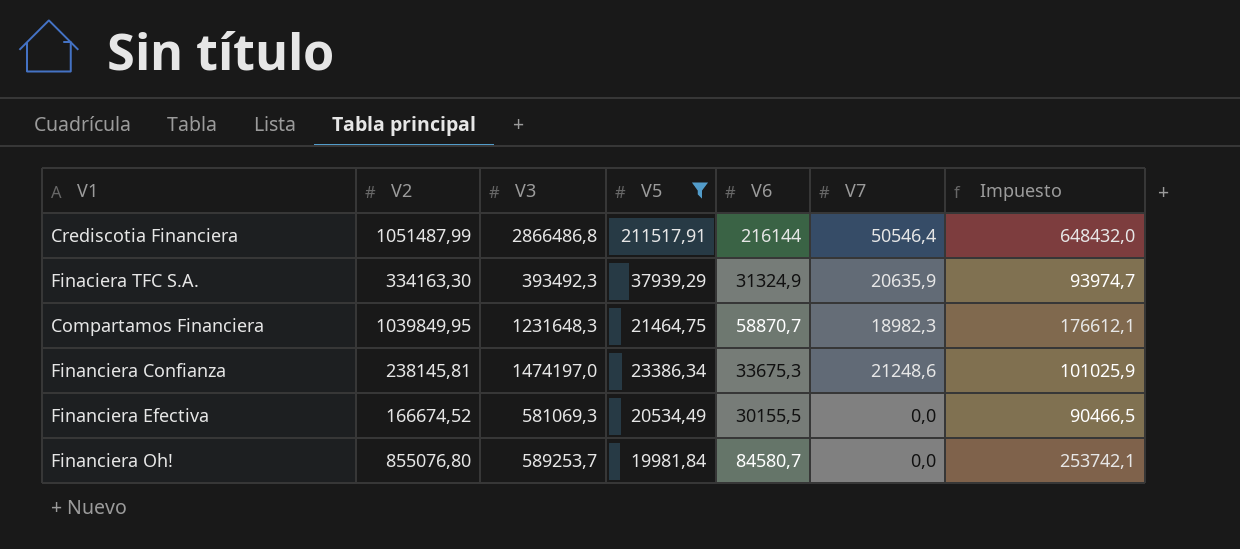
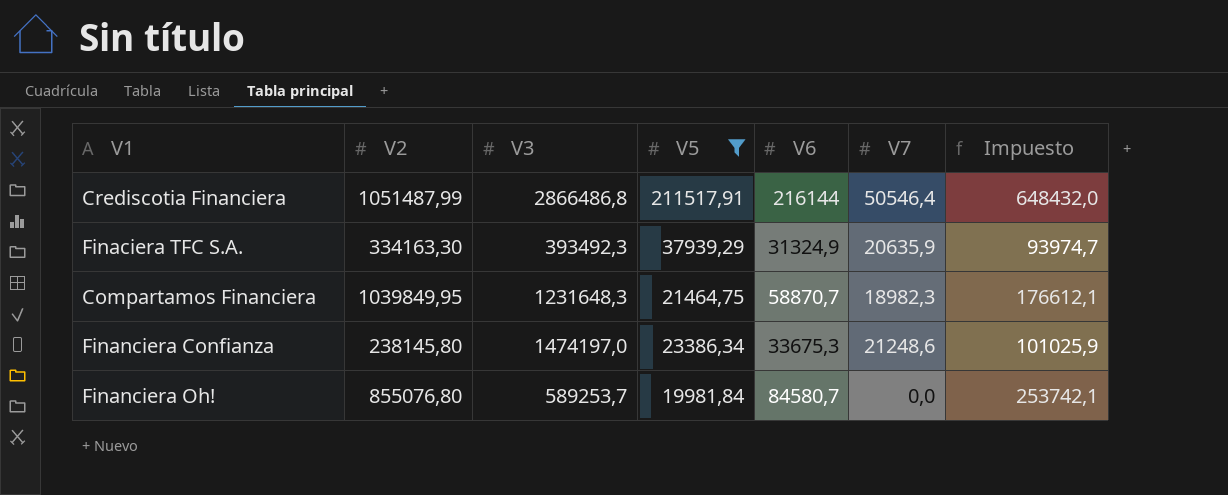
row Financiera Efectiva: 166674,52 | 581069,3 | 20534,49 | 30155,5 | 0,0 | 90466,5 -> none
Financiera Confianza | V2: 238145,81 -> 238145,80

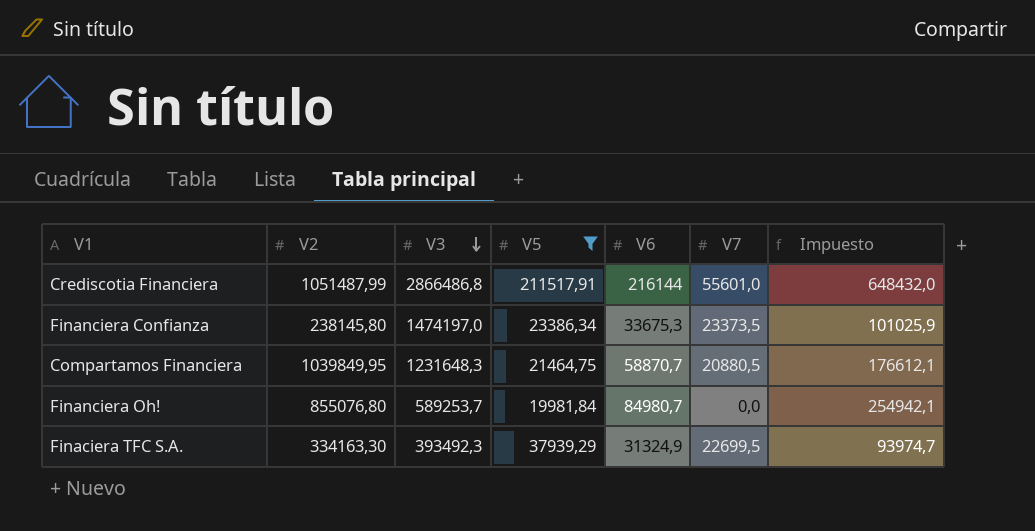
row order: none -> V3 descending
Crediscotia Financiera | V7: 50546,4 -> 55601,0
Financiera Confianza | V7: 21248,6 -> 23373,5
Compartamos Financiera | V7: 18982,3 -> 20880,5
Financiera Oh! | V6: 84580,7 -> 84980,7
Financiera Oh! | Impuesto: 253742,1 -> 254942,1
Finaciera TFC S.A. | V7: 20635,9 -> 22699,5

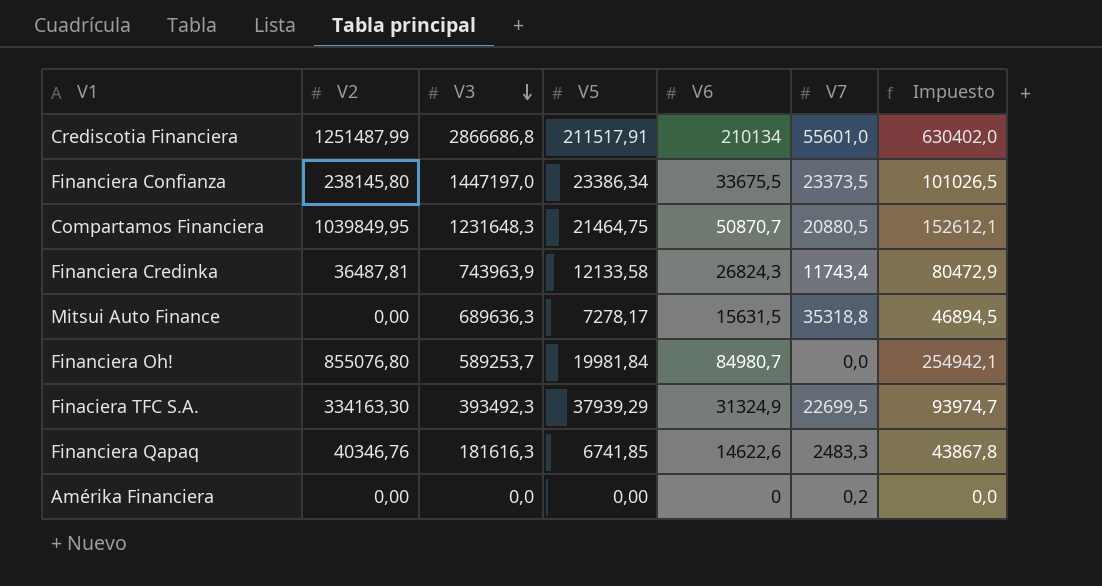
filter: V5 >= 19981,84 -> none
Crediscotia Financiera | V2: 1051487,99 -> 1251487,99
Crediscotia Financiera | V3: 2866486,8 -> 2866686,8
Crediscotia Financiera | V6: 216144 -> 210134
Crediscotia Financiera | Impuesto: 648432,0 -> 630402,0
Financiera Confianza | V3: 1474197,0 -> 1447197,0
Financiera Confianza | V6: 33675,3 -> 33675,5
Financiera Confianza | Impuesto: 101025,9 -> 101026,5
Compartamos Financiera | V6: 58870,7 -> 50870,7
Compartamos Financiera | Impuesto: 176612,1 -> 152612,1

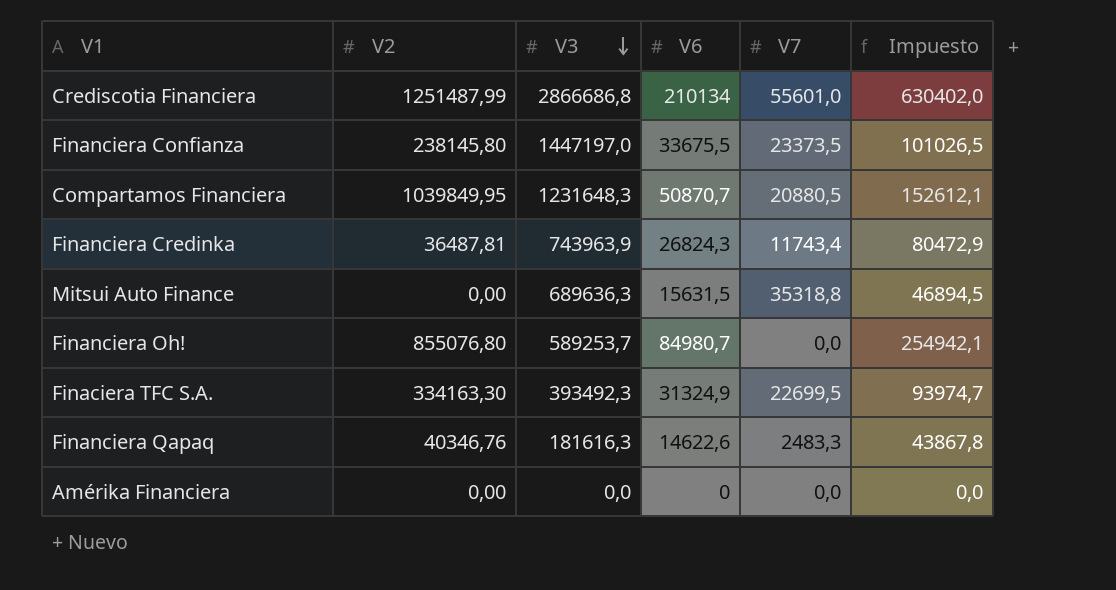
column V5 | position: 4 -> none
Amérika Financiera | V7: 0,2 -> 0,0

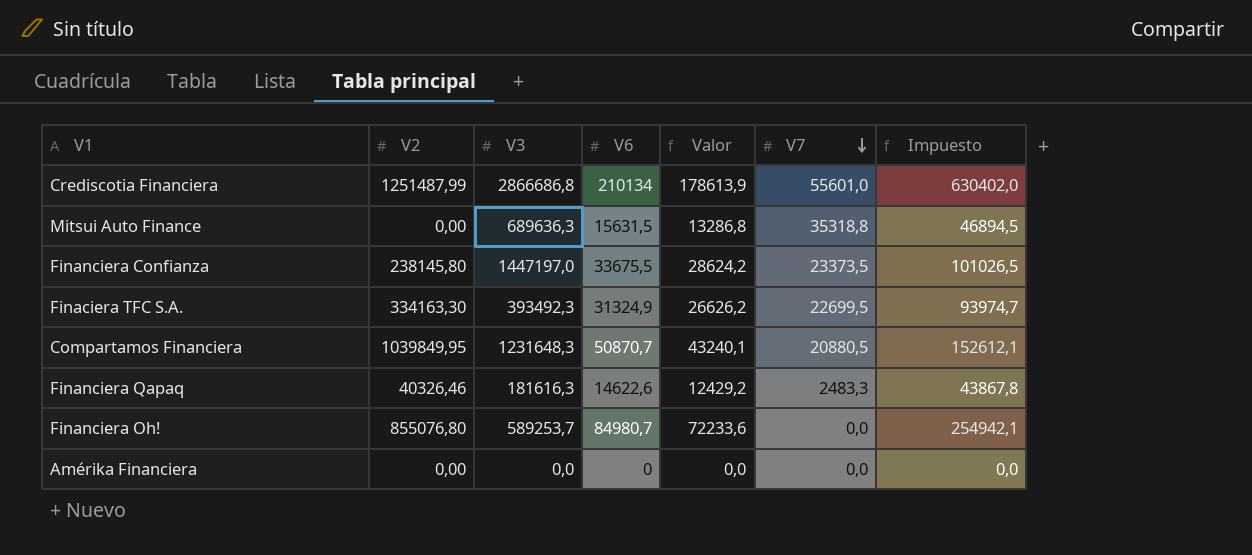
row order: V3 descending -> V7 descending
column Valor | formula: none -> [V6] * 0,85
row Financiera Credinka: 36487,81 | 743963,9 | 26824,3 | 11743,4 | 80472,9 -> none
Financiera Qapaq | V2: 40346,76 -> 40326,46

